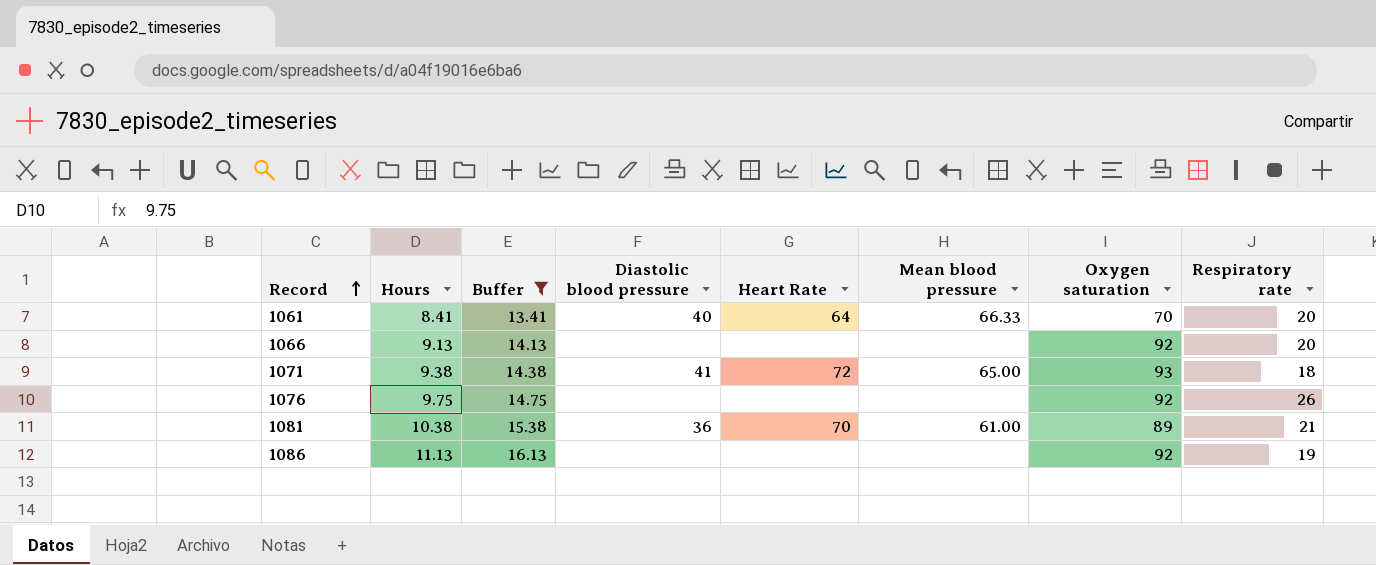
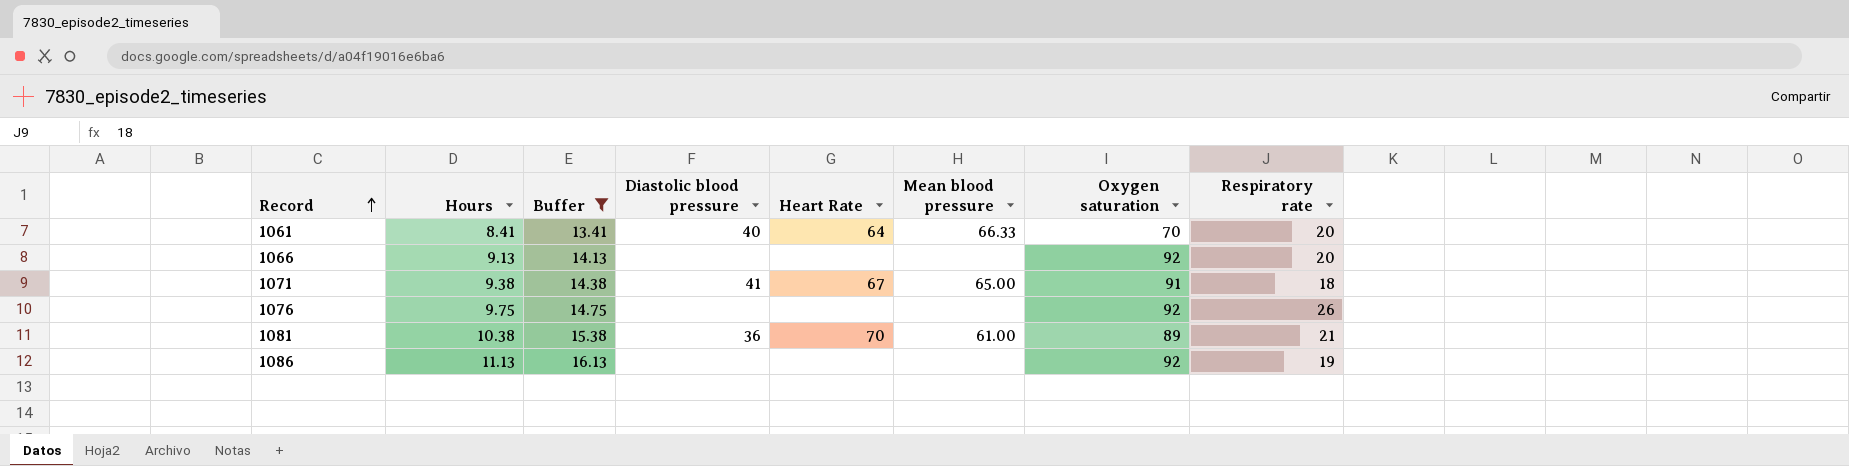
1071 | Heart Rate: 72 -> 67
1071 | Oxygen saturation: 93 -> 91

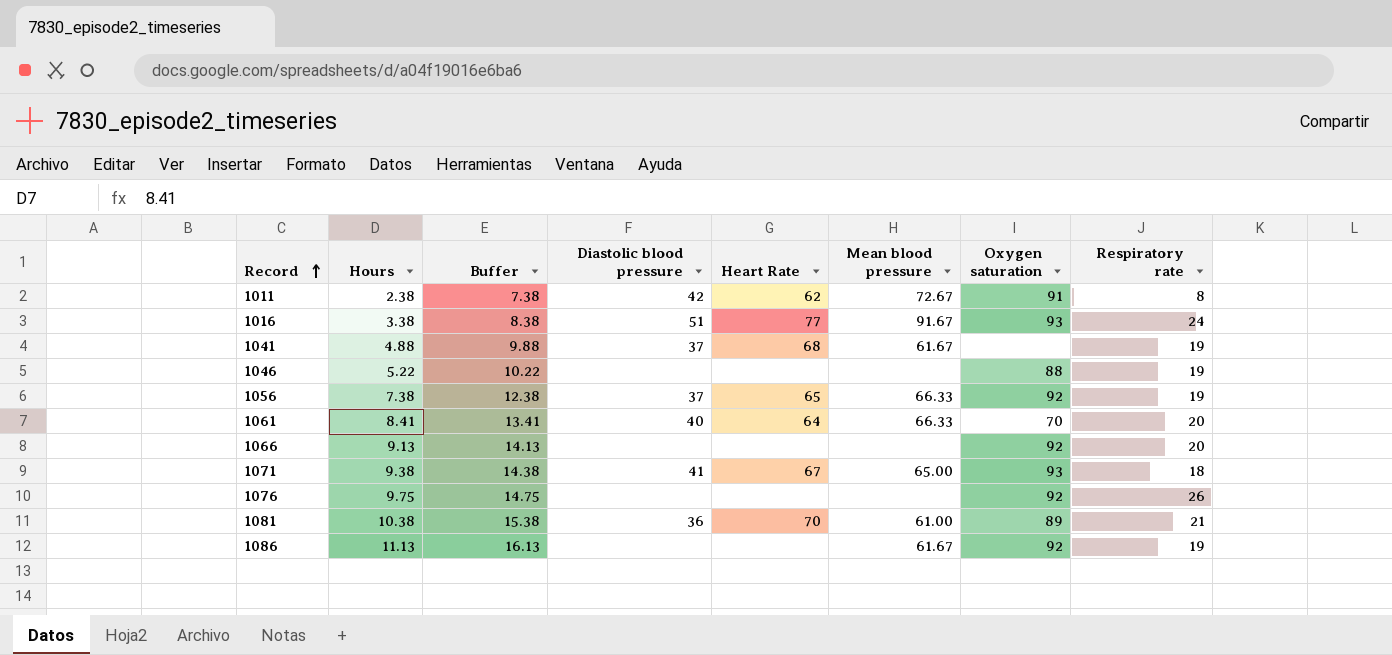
filter: Buffer >= 13.41 -> none
1071 | Oxygen saturation: 91 -> 93
1086 | Mean blood pressure: none -> 61.67

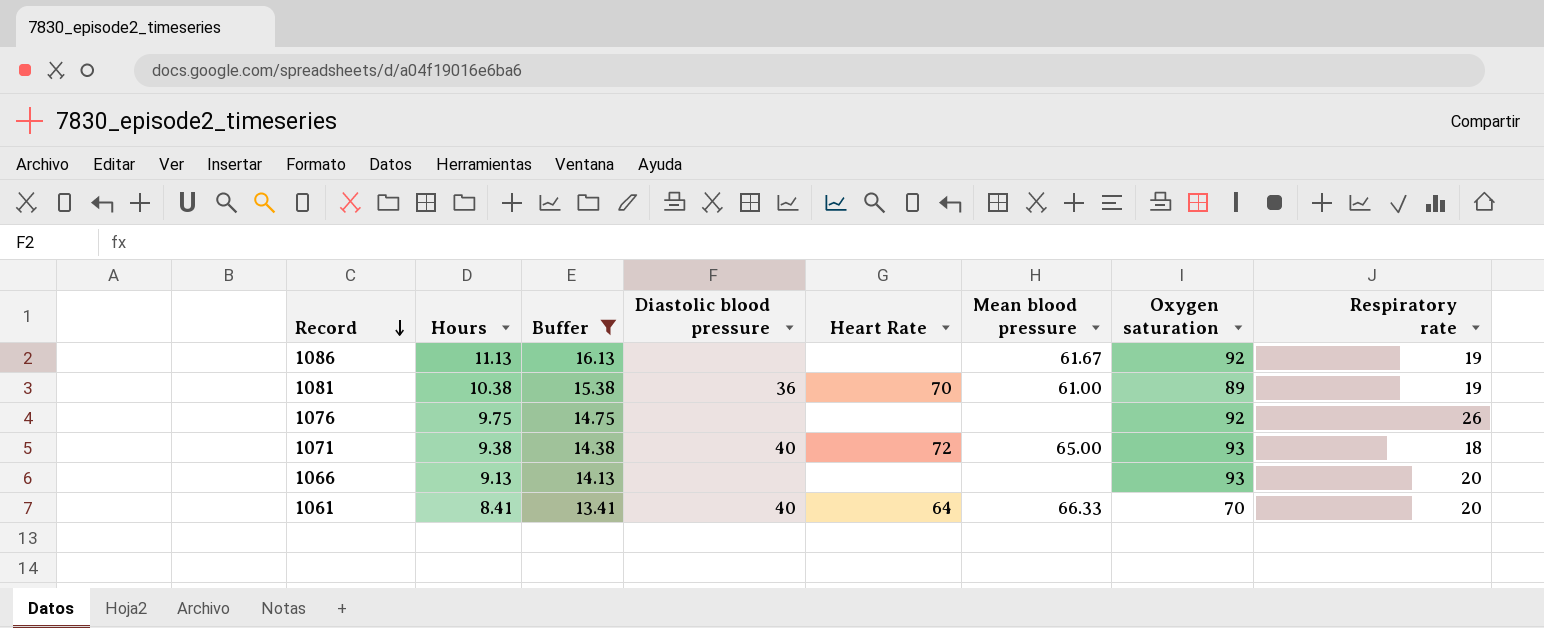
filter: none -> Buffer >= 13.41
row order: Record ascending -> Record descending
1081 | Respiratory rate: 21 -> 19
1071 | Diastolic blood pressure: 41 -> 40
1071 | Heart Rate: 67 -> 72
1066 | Oxygen saturation: 92 -> 93

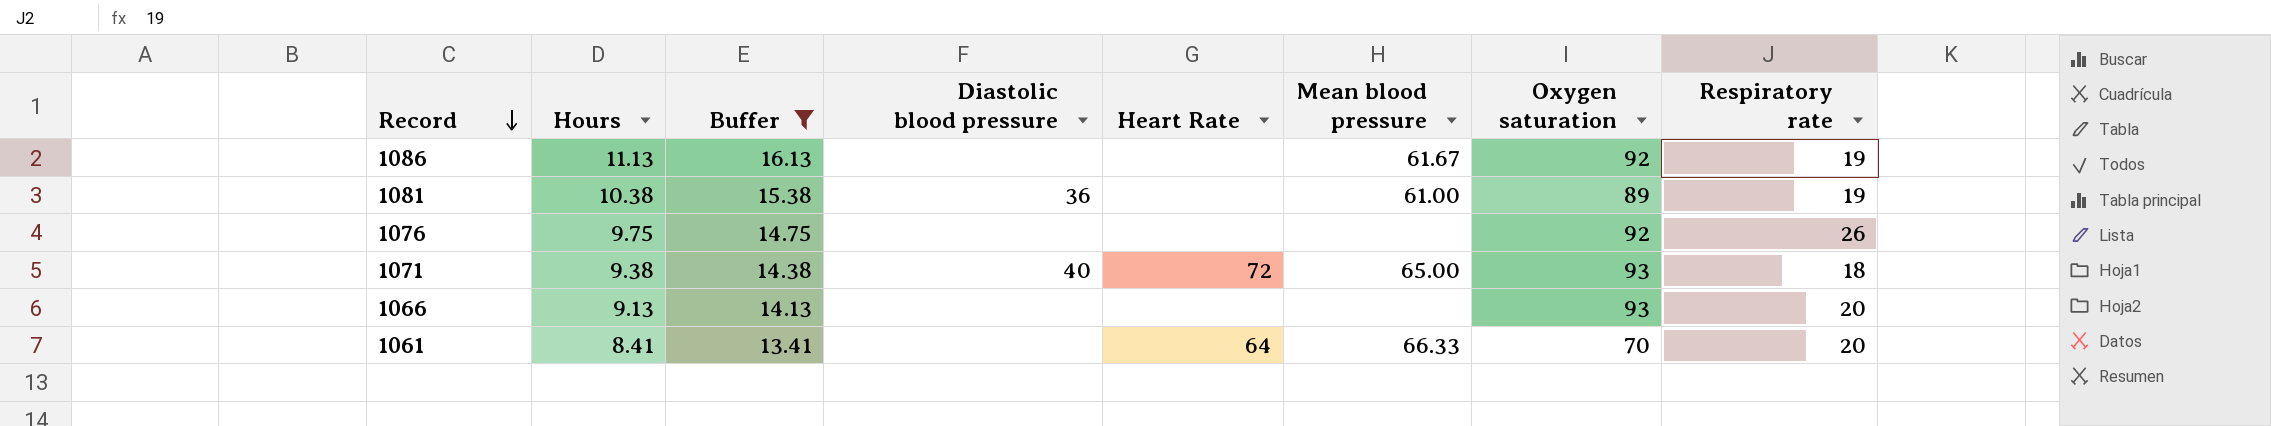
1081 | Heart Rate: 70 -> none
1061 | Diastolic blood pressure: 40 -> none

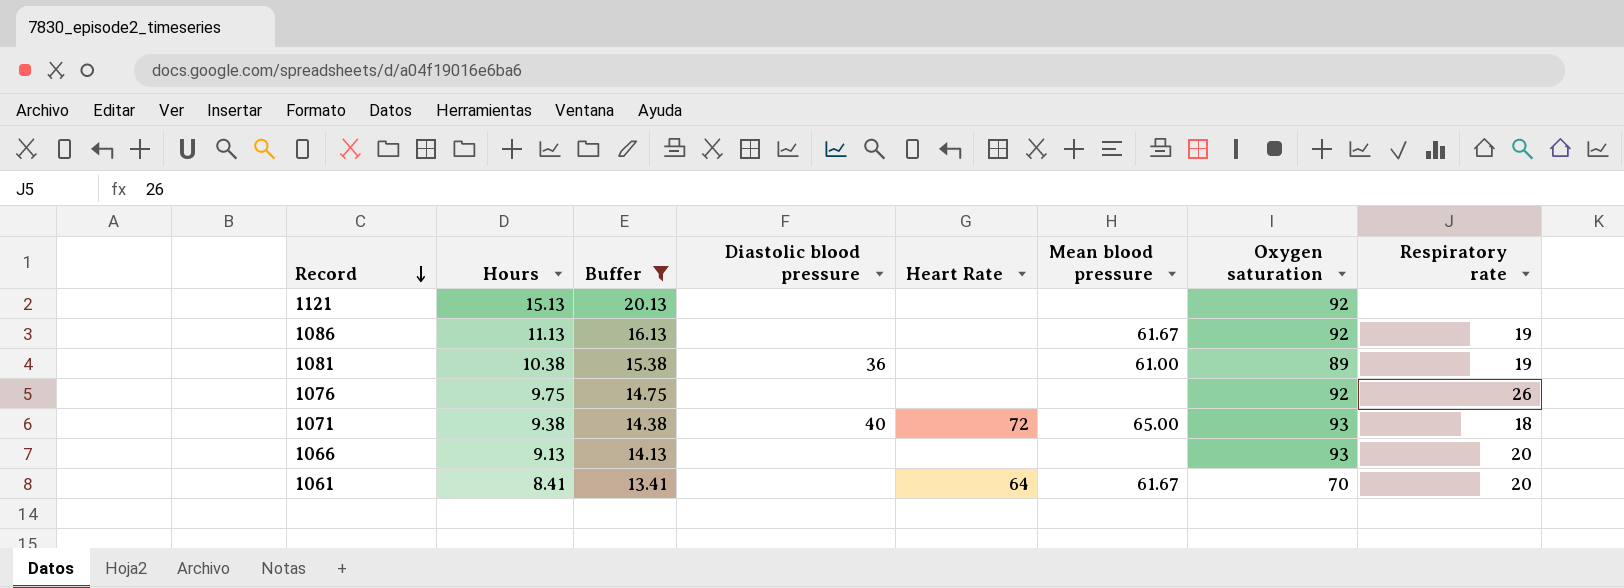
row 1121: none -> 15.13 | 20.13 | none | none | none | 92 | none
1061 | Mean blood pressure: 66.33 -> 61.67

